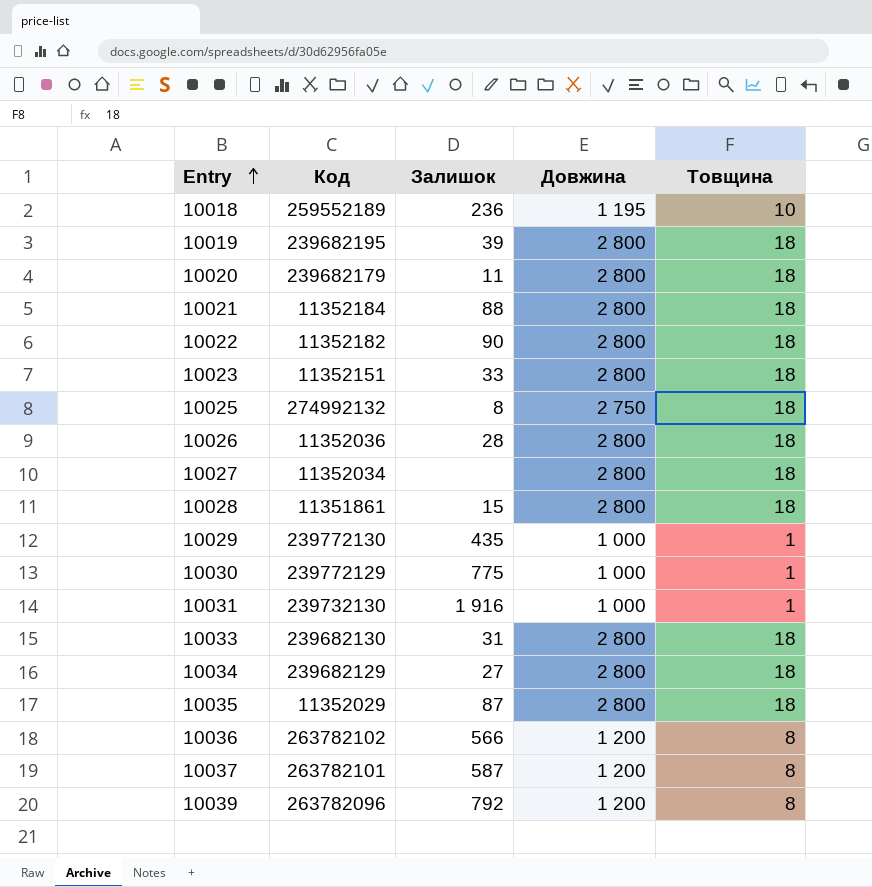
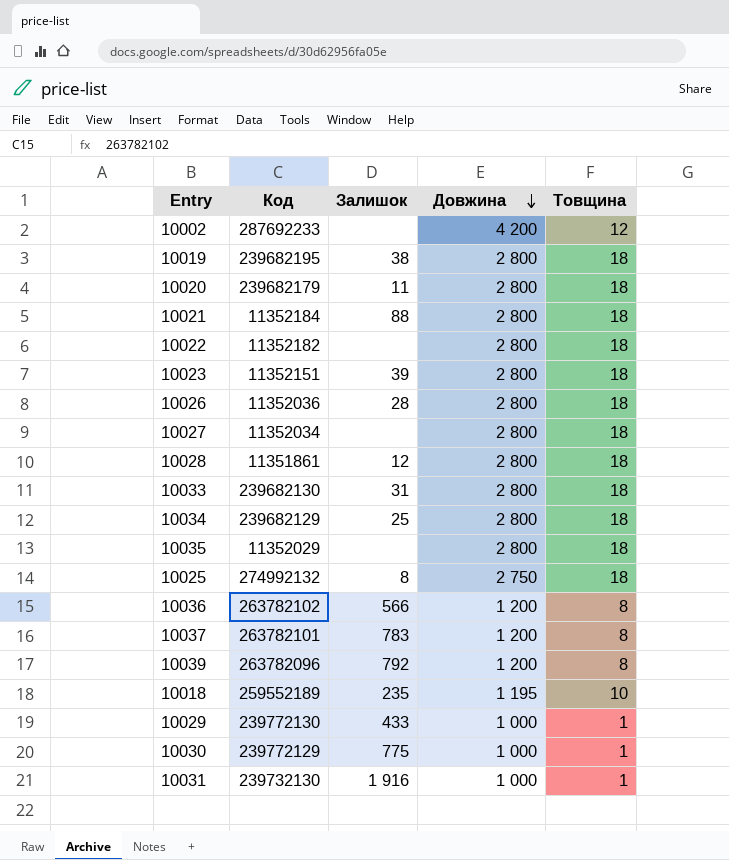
row order: Entry ascending -> Довжина descending
row 10002: none -> 287692233 | none | 4 200 | 12
10019 | Залишок: 39 -> 38
10022 | Залишок: 90 -> none
10023 | Залишок: 33 -> 39
10028 | Залишок: 15 -> 12
10034 | Залишок: 27 -> 25
10035 | Залишок: 87 -> none
10037 | Залишок: 587 -> 783
10018 | Залишок: 236 -> 235
10029 | Залишок: 435 -> 433

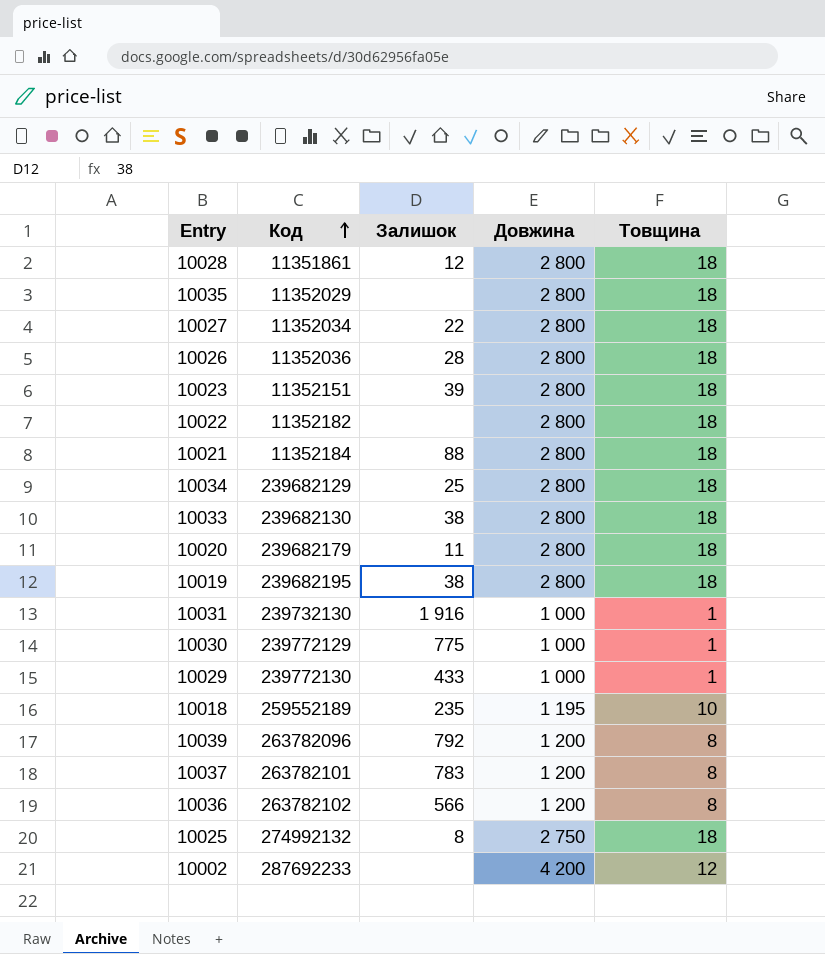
row order: Довжина descending -> Код ascending
10027 | Залишок: none -> 22
10033 | Залишок: 31 -> 38

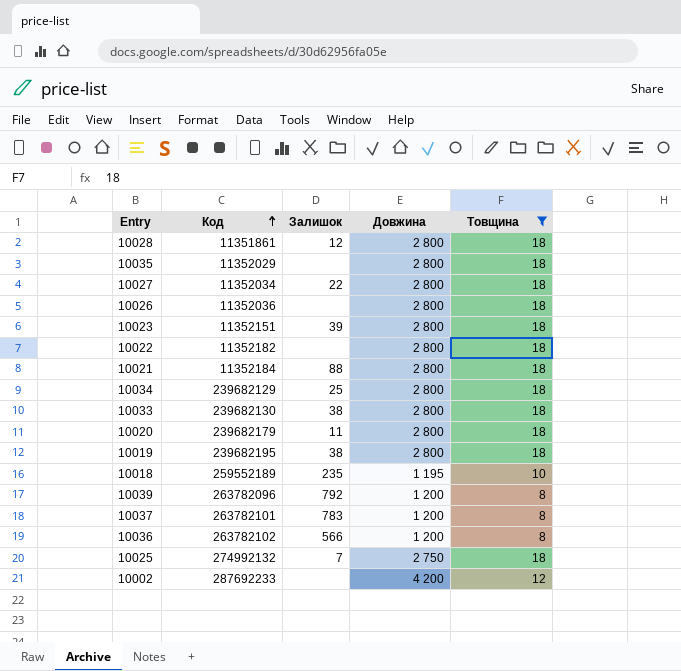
filter: none -> Товщина != 1
10026 | Залишок: 28 -> none
10025 | Залишок: 8 -> 7

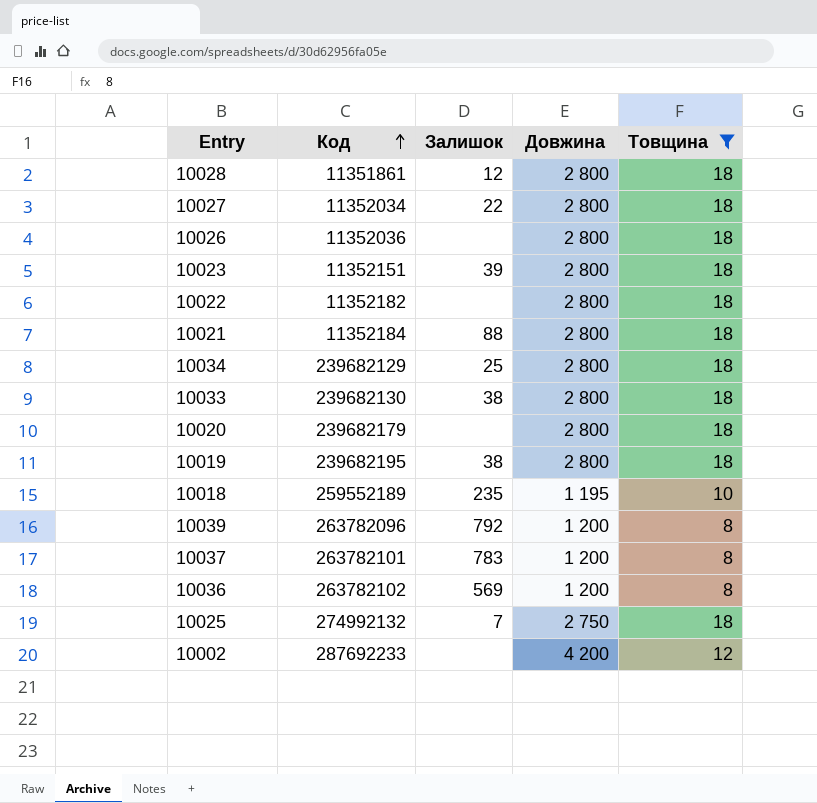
row 10035: 11352029 | none | 2 800 | 18 -> none
10020 | Залишок: 11 -> none
10036 | Залишок: 566 -> 569

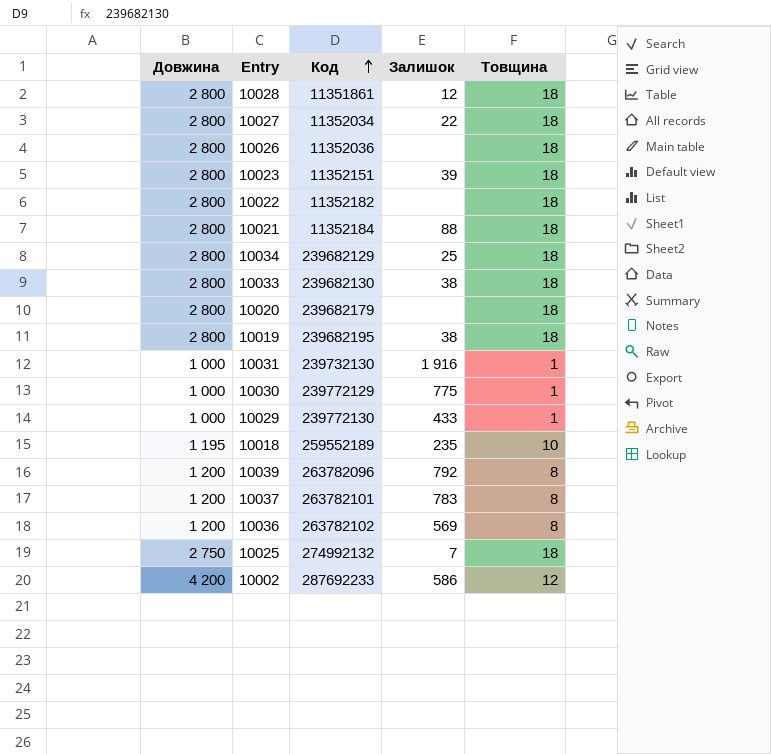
filter: Товщина != 1 -> none
column Довжина | position: 4 -> 1
10002 | Залишок: none -> 586

